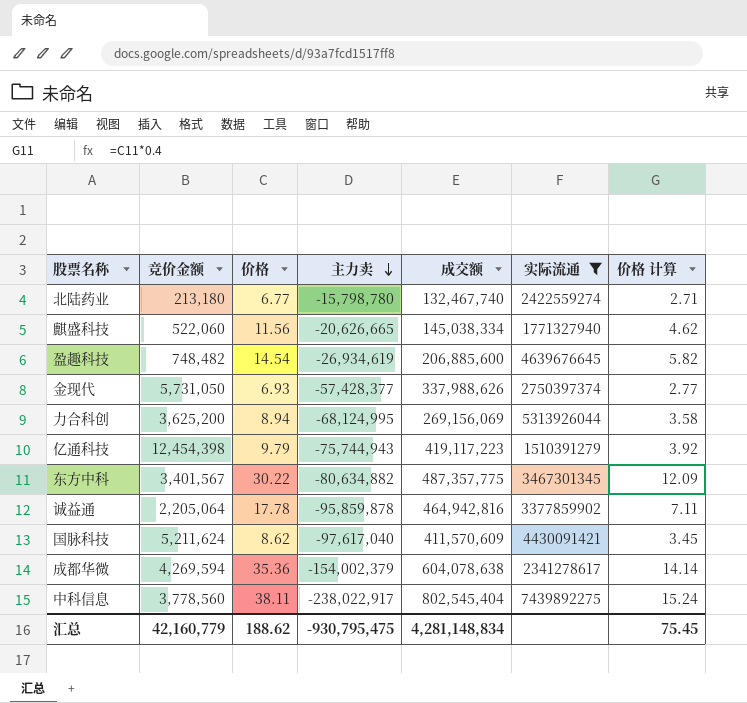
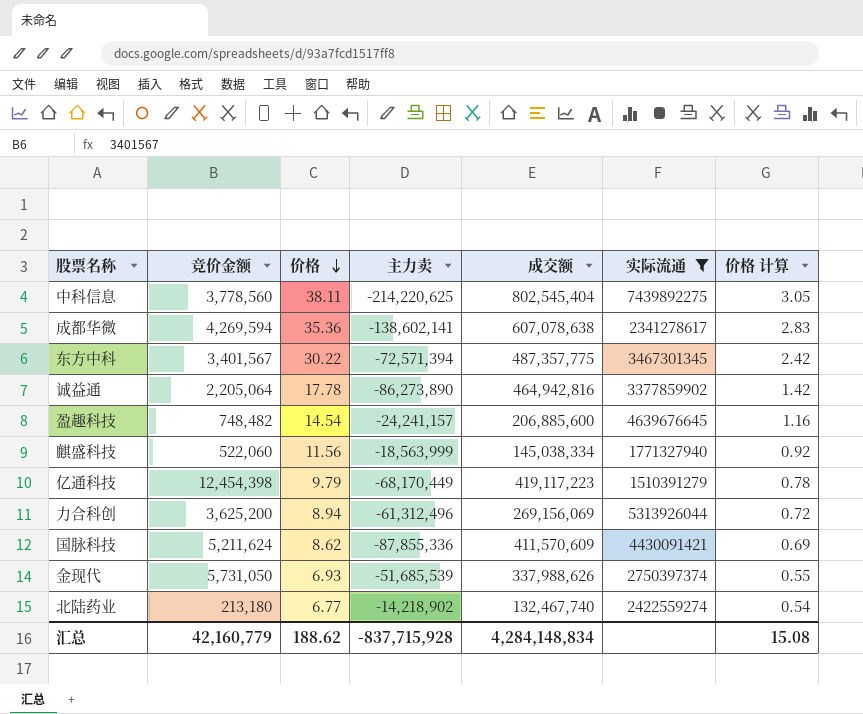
row order: 主力卖 descending -> 价格 descending
column 价格 计算 | formula: [价格] * 0.4 -> [价格] * 0.08
中科信息 | 主力卖: -238,022,917 -> -214,220,625
成都华微 | 主力卖: -154,002,379 -> -138,602,141
成都华微 | 成交额: 604,078,638 -> 607,078,638
东方中科 | 主力卖: -80,634,882 -> -72,571,394
诚益通 | 主力卖: -95,859,878 -> -86,273,890
盈趣科技 | 主力卖: -26,934,619 -> -24,241,157
麒盛科技 | 主力卖: -20,626,665 -> -18,563,999
亿通科技 | 主力卖: -75,744,943 -> -68,170,449
力合科创 | 主力卖: -68,124,995 -> -61,312,496
国脉科技 | 主力卖: -97,617,040 -> -87,855,336
金现代 | 主力卖: -57,428,377 -> -51,685,539
北陆药业 | 主力卖: -15,798,780 -> -14,218,902
汇总 | 主力卖: -930,795,475 -> -837,715,928
汇总 | 成交额: 4,281,148,834 -> 4,284,148,834
汇总 | 价格 计算: 75.45 -> 15.08

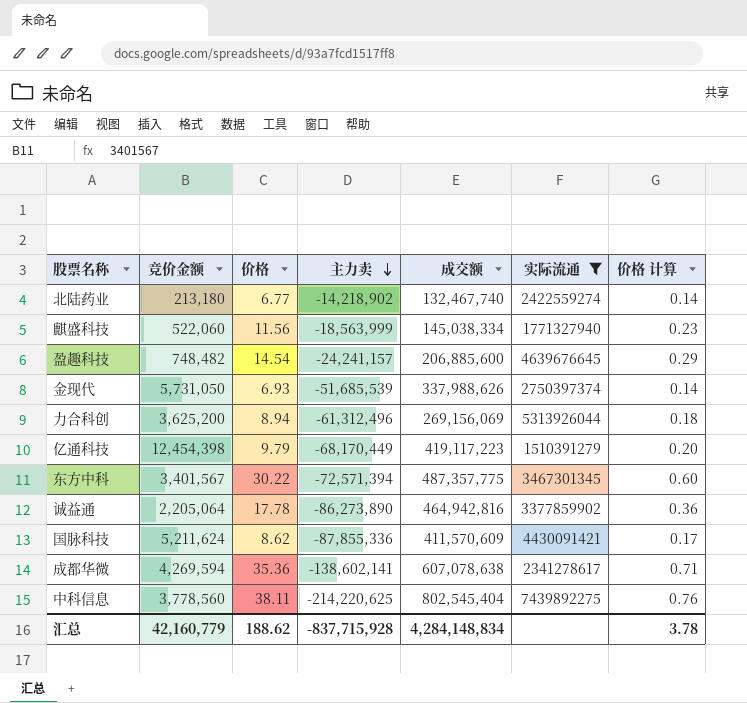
row order: 价格 descending -> 主力卖 descending
column 价格 计算 | formula: [价格] * 0.08 -> [价格] * 0.02
汇总 | 价格 计算: 15.08 -> 3.78

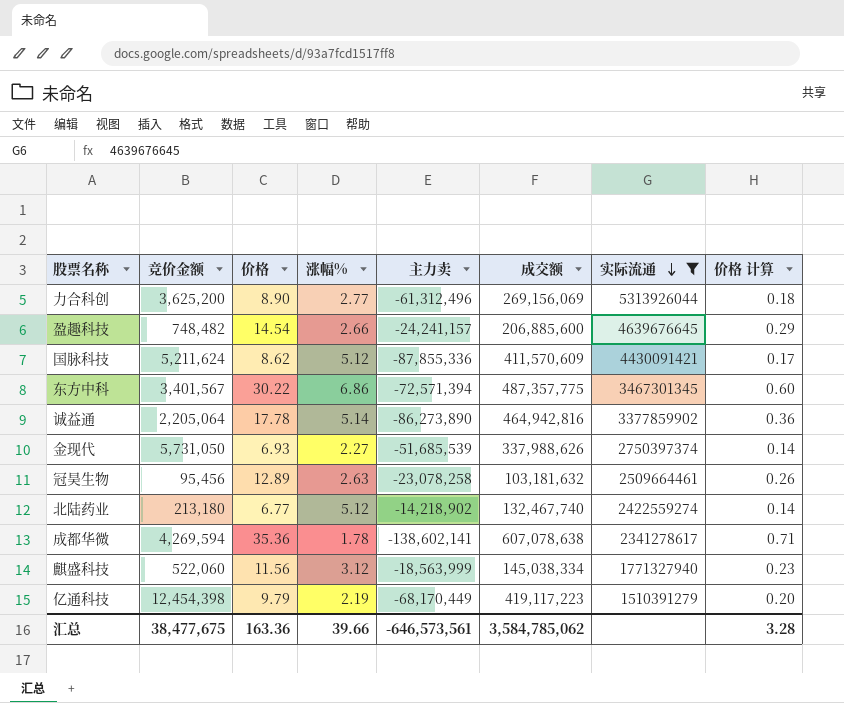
row order: 主力卖 descending -> 实际流通 descending
column 涨幅% | position: none -> 4
row 中科信息: 3,778,560 | 38.11 | -214,220,625 | 802,545,404 | 7439892275 | 0.76 -> none
力合科创 | 价格: 8.94 -> 8.90
row 冠昊生物: none -> 95,456 | 12.89 | 2.63 | -23,078,258 | 103,181,632 | 2509664461 | 0.26
汇总 | 竞价金额: 42,160,779 -> 38,477,675
汇总 | 价格: 188.62 -> 163.36
汇总 | 主力卖: -837,715,928 -> -646,573,561
汇总 | 成交额: 4,284,148,834 -> 3,584,785,062
汇总 | 价格 计算: 3.78 -> 3.28

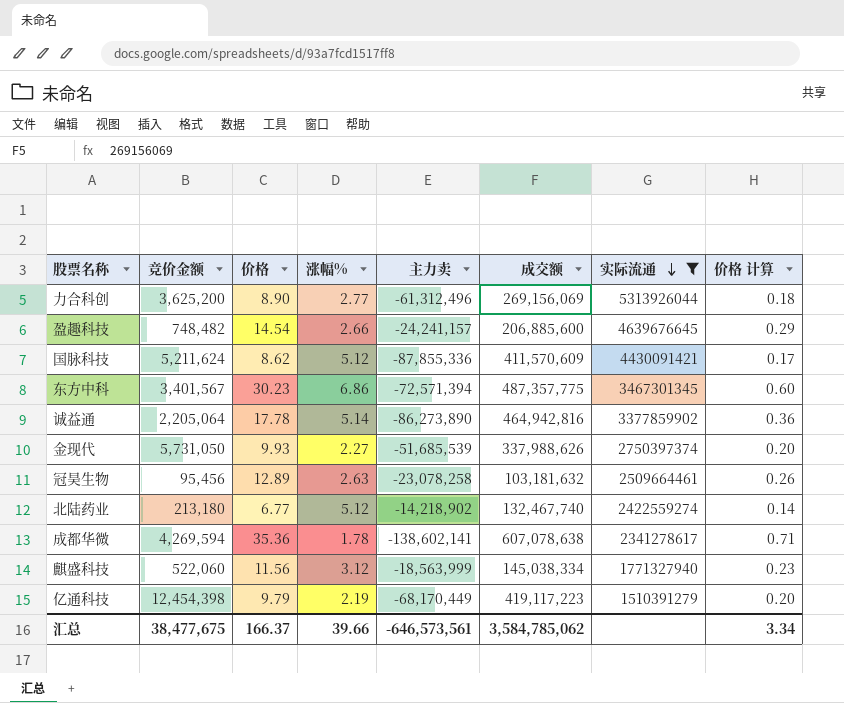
东方中科 | 价格: 30.22 -> 30.23
金现代 | 价格: 6.93 -> 9.93
金现代 | 价格 计算: 0.14 -> 0.20
汇总 | 价格: 163.36 -> 166.37
汇总 | 价格 计算: 3.28 -> 3.34

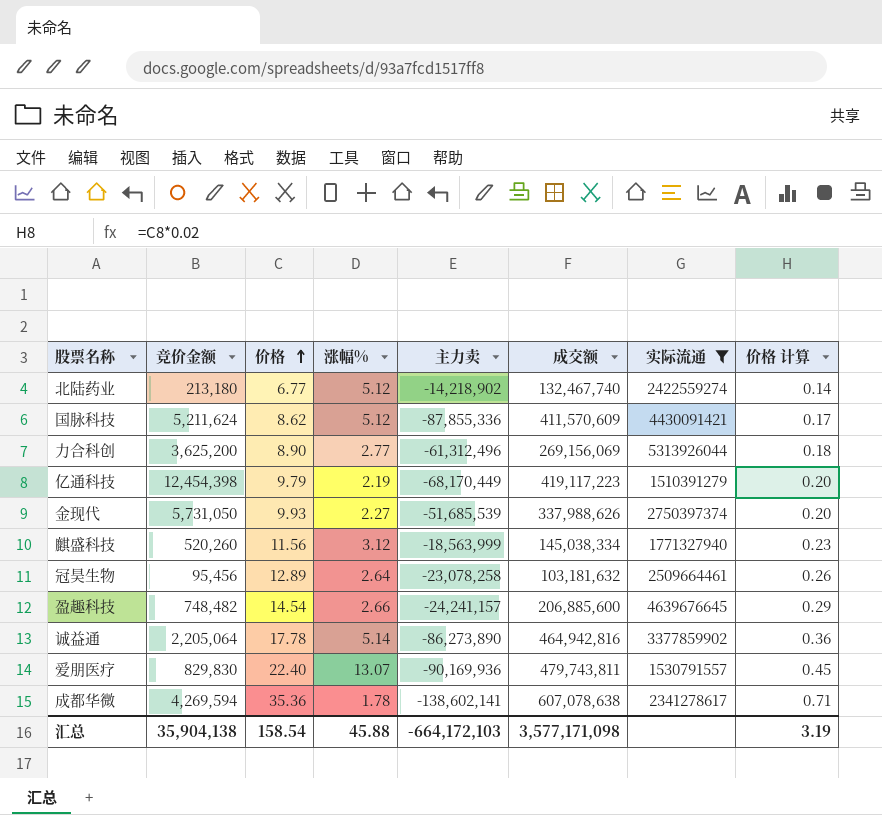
row order: 实际流通 descending -> 价格 ascending
row 东方中科: 3,401,567 | 30.23 | 6.86 | -72,571,394 | 487,357,775 | 3467301345 | 0.60 -> none
麒盛科技 | 竞价金额: 522,060 -> 520,260
冠昊生物 | 涨幅%: 2.63 -> 2.64
row 爱朋医疗: none -> 829,830 | 22.40 | 13.07 | -90,169,936 | 479,743,811 | 1530791557 | 0.45
汇总 | 竞价金额: 38,477,675 -> 35,904,138
汇总 | 价格: 166.37 -> 158.54
汇总 | 涨幅%: 39.66 -> 45.88
汇总 | 主力卖: -646,573,561 -> -664,172,103
汇总 | 成交额: 3,584,785,062 -> 3,577,171,098
汇总 | 价格 计算: 3.34 -> 3.19

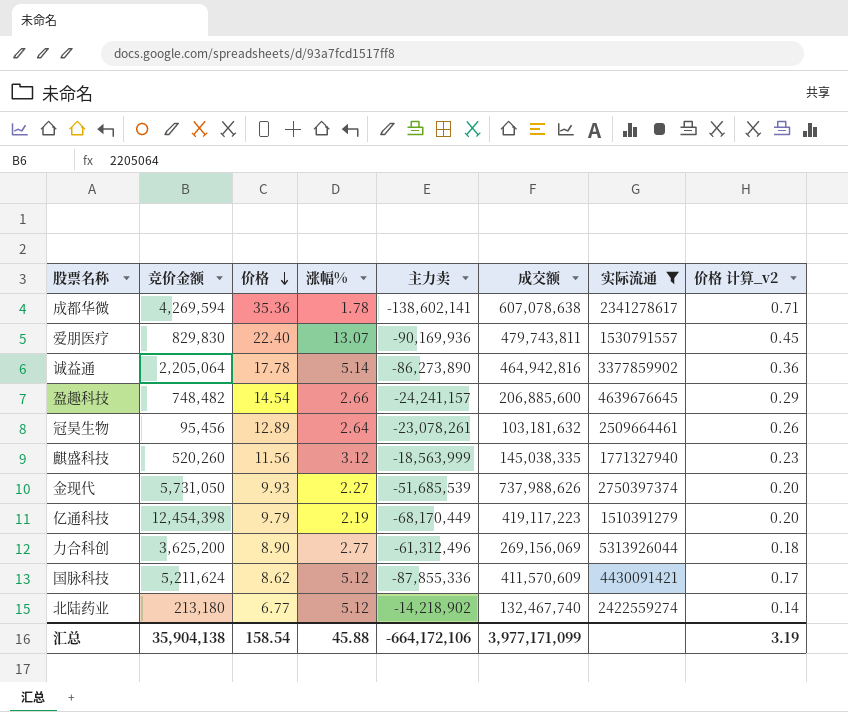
row order: 价格 ascending -> 价格 descending
column name: 价格 计算 -> 价格 计算_v2
冠昊生物 | 主力卖: -23,078,258 -> -23,078,261
麒盛科技 | 成交额: 145,038,334 -> 145,038,335
金现代 | 成交额: 337,988,626 -> 737,988,626
汇总 | 主力卖: -664,172,103 -> -664,172,106
汇总 | 成交额: 3,577,171,098 -> 3,977,171,099

